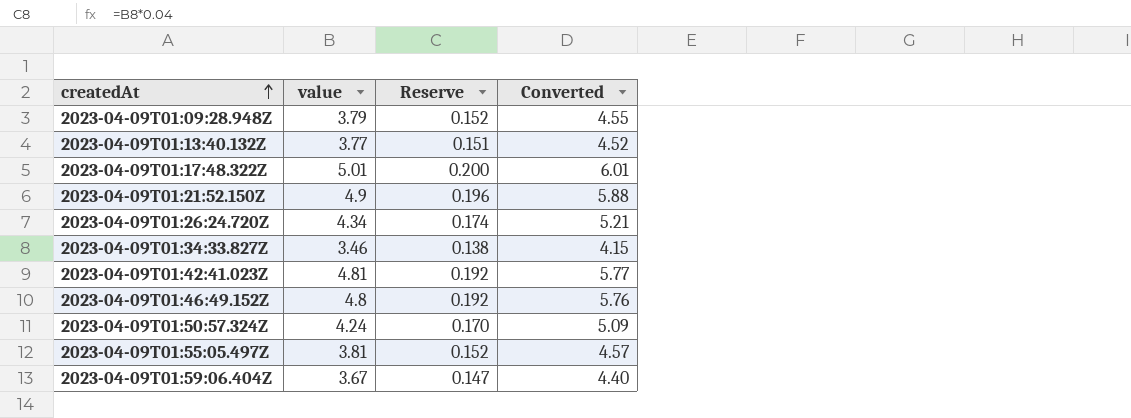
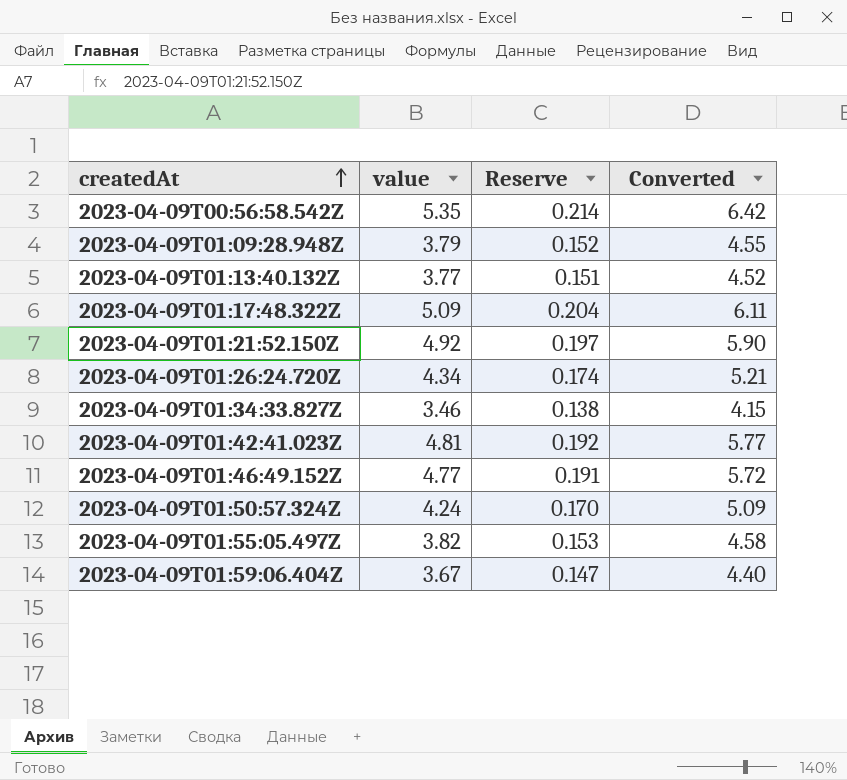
row 2023-04-09T00:56:58.542Z: none -> 5.35 | 0.214 | 6.42
2023-04-09T01:17:48.322Z | value: 5.01 -> 5.09
2023-04-09T01:17:48.322Z | Reserve: 0.200 -> 0.204
2023-04-09T01:17:48.322Z | Converted: 6.01 -> 6.11
2023-04-09T01:21:52.150Z | value: 4.9 -> 4.92
2023-04-09T01:21:52.150Z | Reserve: 0.196 -> 0.197
2023-04-09T01:21:52.150Z | Converted: 5.88 -> 5.90
2023-04-09T01:46:49.152Z | value: 4.8 -> 4.77
2023-04-09T01:46:49.152Z | Reserve: 0.192 -> 0.191
2023-04-09T01:46:49.152Z | Converted: 5.76 -> 5.72
2023-04-09T01:55:05.497Z | value: 3.81 -> 3.82
2023-04-09T01:55:05.497Z | Reserve: 0.152 -> 0.153
2023-04-09T01:55:05.497Z | Converted: 4.57 -> 4.58

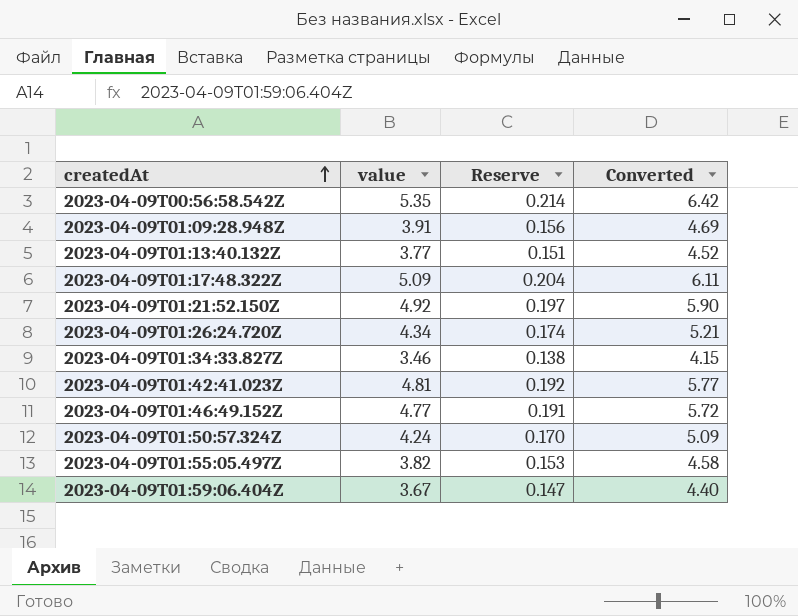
2023-04-09T01:09:28.948Z | value: 3.79 -> 3.91
2023-04-09T01:09:28.948Z | Reserve: 0.152 -> 0.156
2023-04-09T01:09:28.948Z | Converted: 4.55 -> 4.69

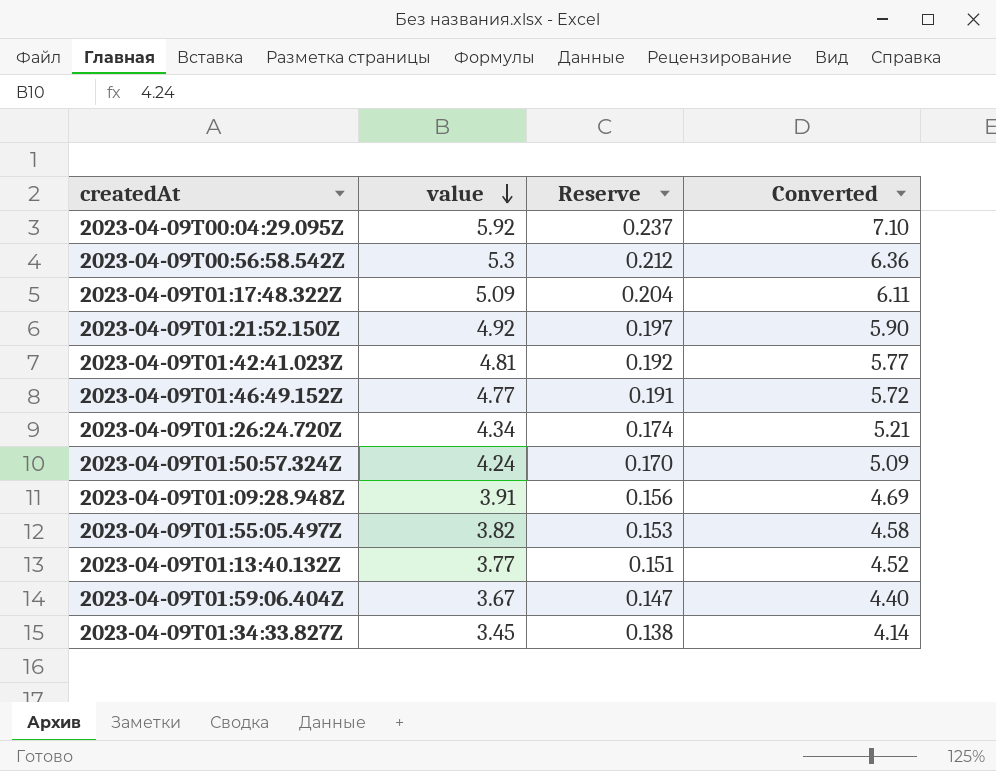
row order: createdAt ascending -> value descending
row 2023-04-09T00:04:29.095Z: none -> 5.92 | 0.237 | 7.10
2023-04-09T00:56:58.542Z | value: 5.35 -> 5.3
2023-04-09T00:56:58.542Z | Reserve: 0.214 -> 0.212
2023-04-09T00:56:58.542Z | Converted: 6.42 -> 6.36
2023-04-09T01:34:33.827Z | value: 3.46 -> 3.45
2023-04-09T01:34:33.827Z | Converted: 4.15 -> 4.14

